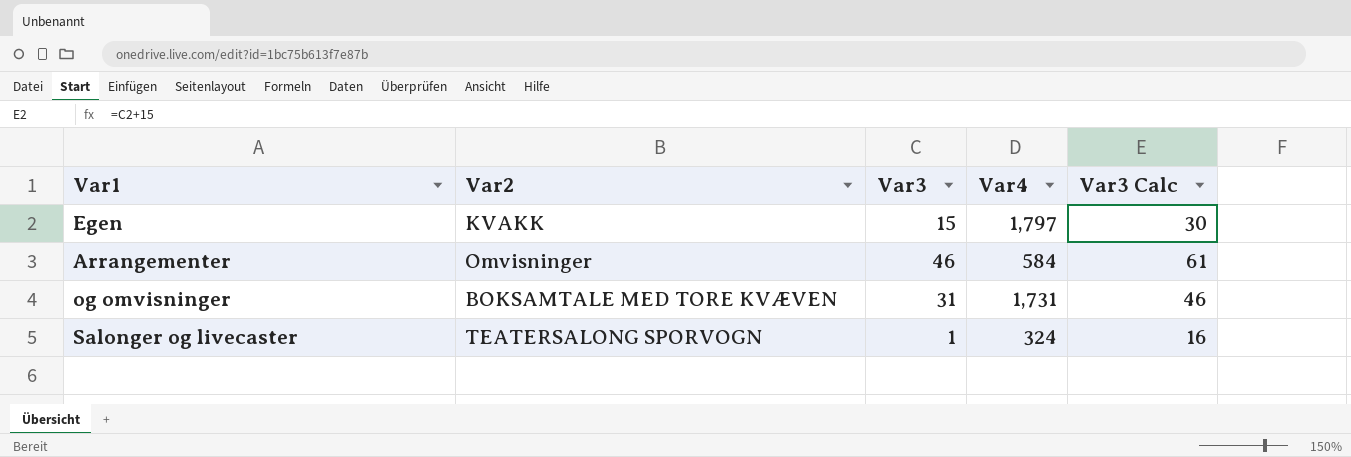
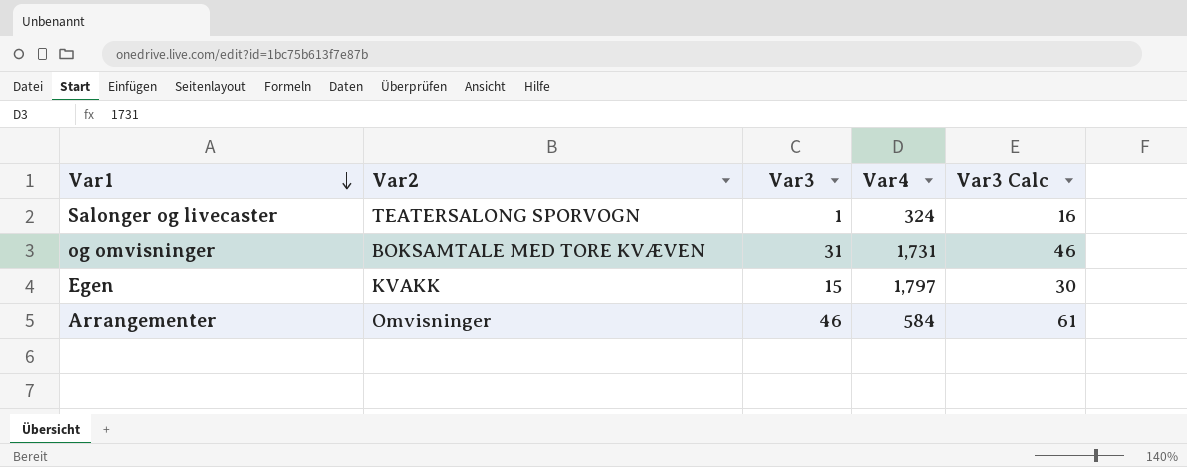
row order: none -> Var1 descending

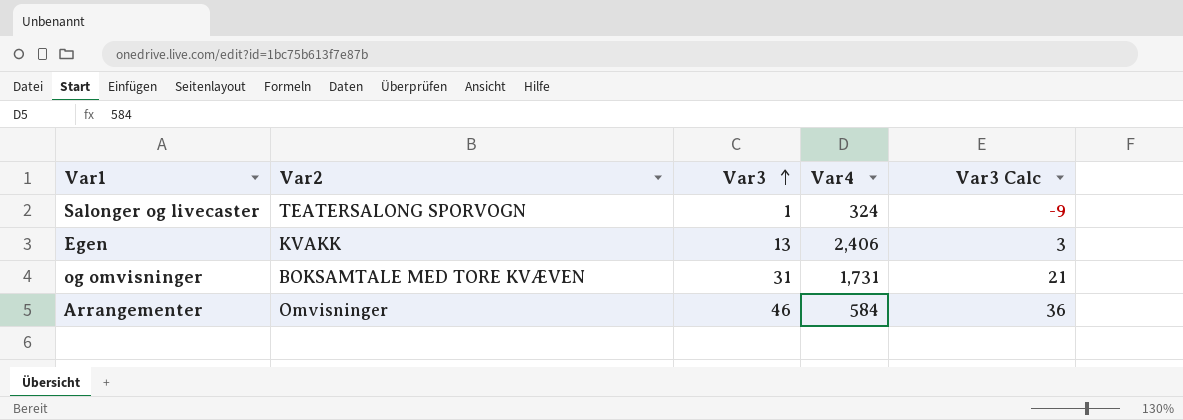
row order: Var1 descending -> Var3 ascending
column Var3 Calc | formula: [Var3] + 15 -> [Var3] - 10
Egen | Var3: 15 -> 13
Egen | Var4: 1,797 -> 2,406

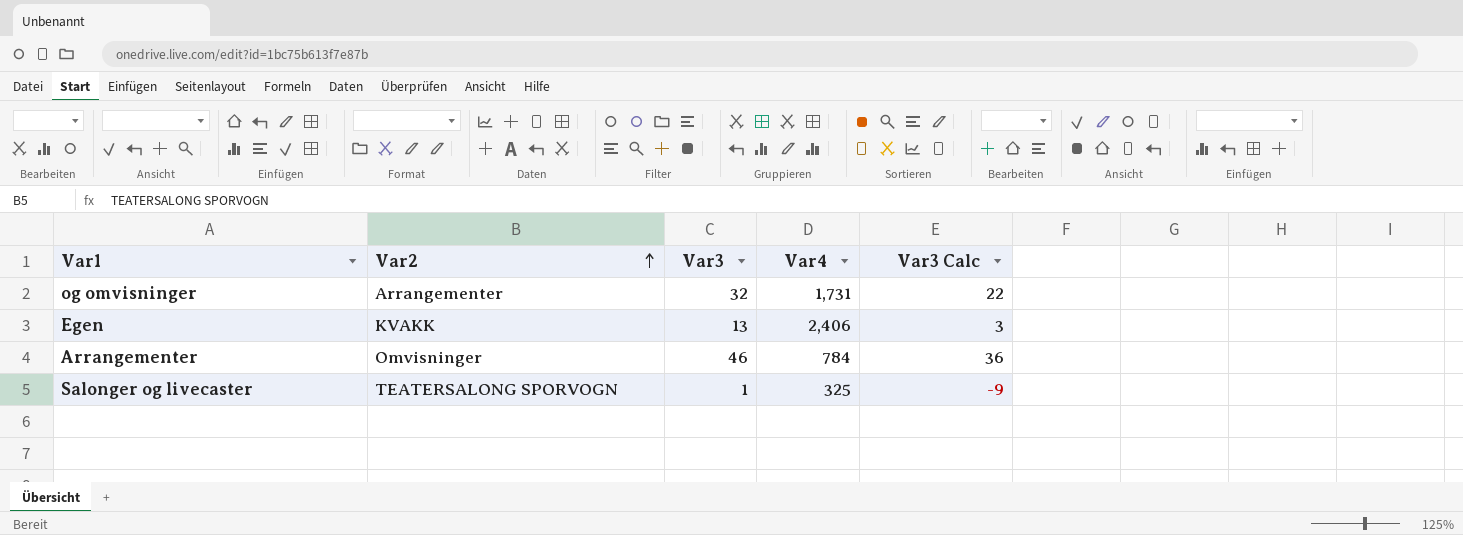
row order: Var3 ascending -> Var2 ascending
og omvisninger | Var2: BOKSAMTALE MED TORE KVÆVEN -> Arrangementer
og omvisninger | Var3: 31 -> 32
og omvisninger | Var3 Calc: 21 -> 22
Arrangementer | Var4: 584 -> 784
Salonger og livecaster | Var4: 324 -> 325

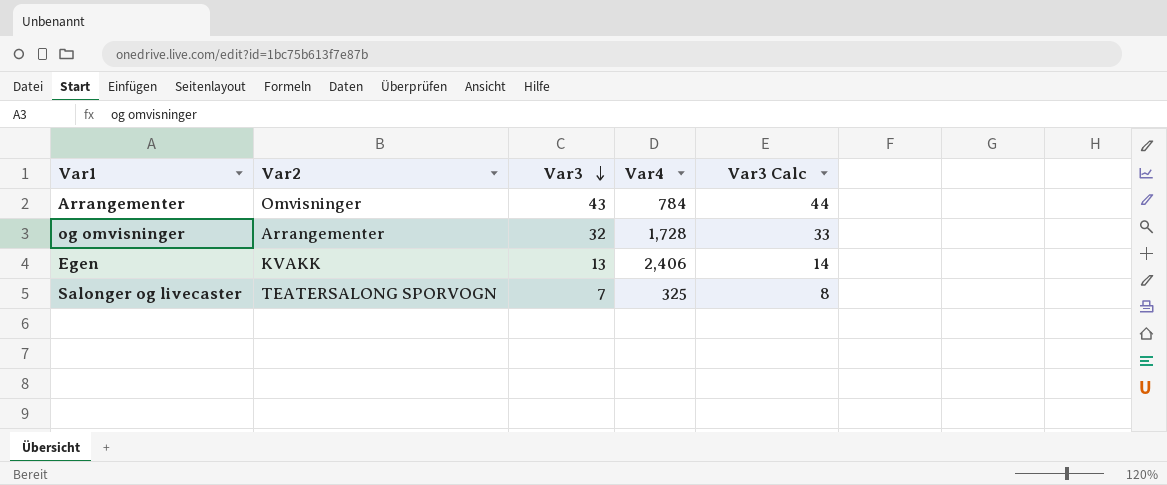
row order: Var2 ascending -> Var3 descending
column Var3 Calc | formula: [Var3] - 10 -> [Var3] + 1
Arrangementer | Var3: 46 -> 43
og omvisninger | Var4: 1,731 -> 1,728
Salonger og livecaster | Var3: 1 -> 7

